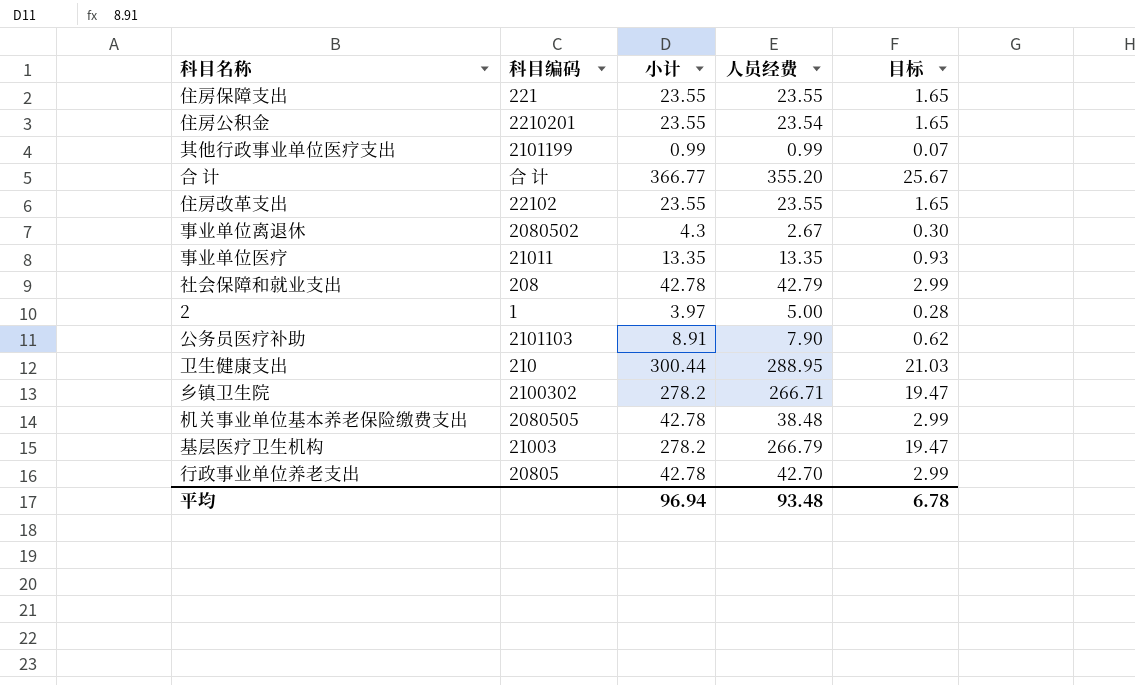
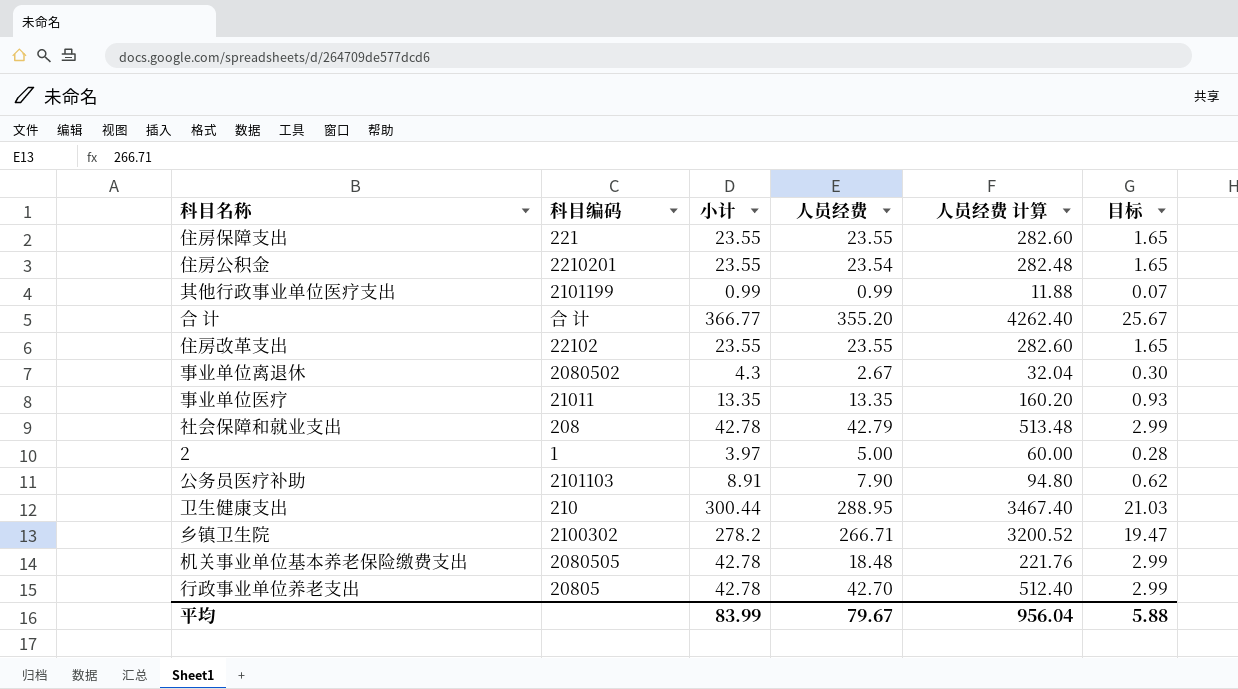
column 人员经费 计算 | formula: none -> [人员经费] * 12
row 基层医疗卫生机构: 21003 | 278.2 | 266.79 | 19.47 -> none
机关事业单位基本养老保险缴费支出 | 人员经费: 38.48 -> 18.48
平均 | 小计: 96.94 -> 83.99
平均 | 人员经费: 93.48 -> 79.67
平均 | 目标: 6.78 -> 5.88

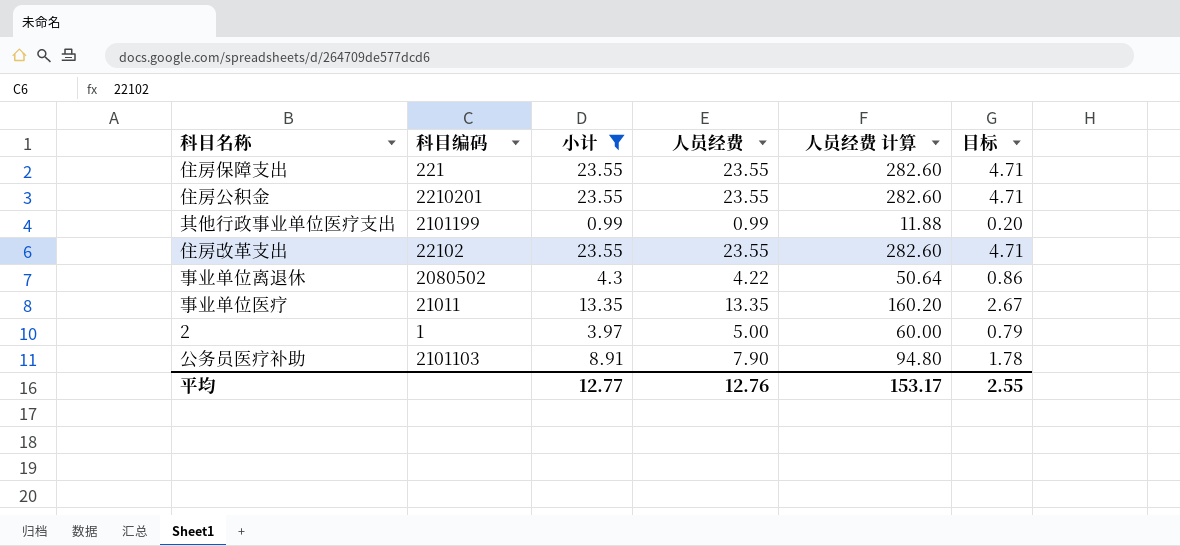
filter: none -> 小计 <= 23.55
column 目标 | formula: [小计] * 0.07 -> [小计] * 0.2
住房公积金 | 人员经费: 23.54 -> 23.55
住房公积金 | 人员经费 计算: 282.48 -> 282.60
事业单位离退休 | 人员经费: 2.67 -> 4.22
事业单位离退休 | 人员经费 计算: 32.04 -> 50.64
平均 | 小计: 83.99 -> 12.77
平均 | 人员经费: 79.67 -> 12.76
平均 | 人员经费 计算: 956.04 -> 153.17
平均 | 目标: 5.88 -> 2.55

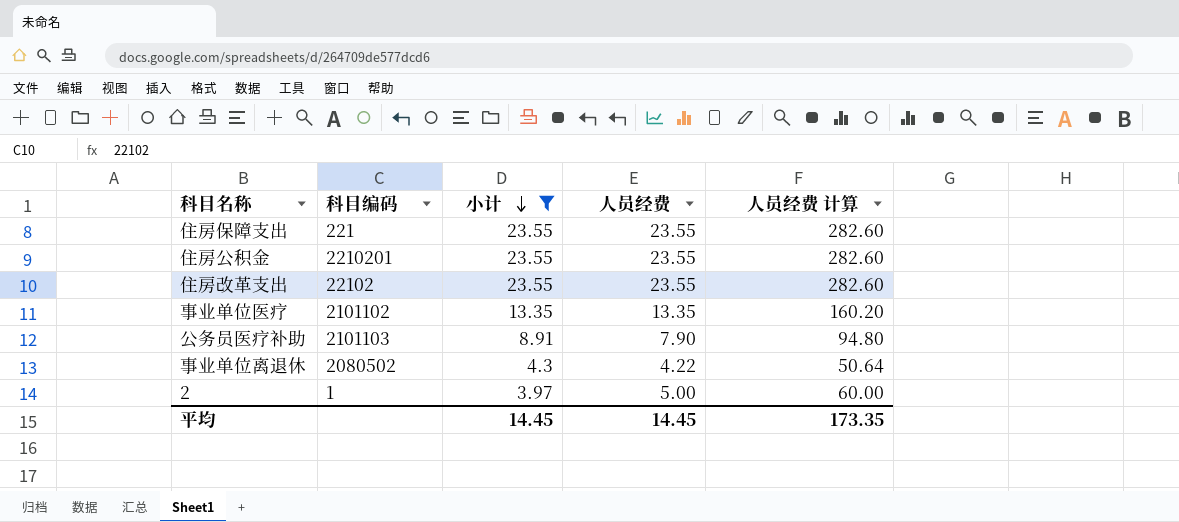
row order: none -> 小计 descending
column 目标 | formula: [小计] * 0.2 -> none
row 其他行政事业单位医疗支出: 2101199 | 0.99 | 0.99 | 11.88 | 0.20 -> none
事业单位医疗 | 科目编码: 21011 -> 2101102
平均 | 小计: 12.77 -> 14.45
平均 | 人员经费: 12.76 -> 14.45
平均 | 人员经费 计算: 153.17 -> 173.35

